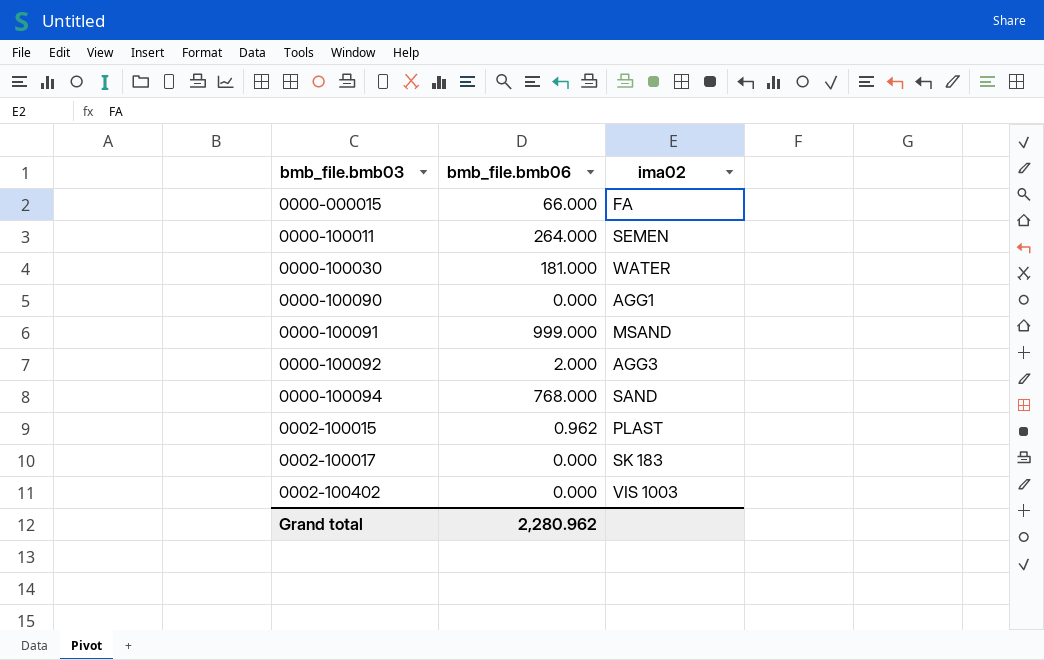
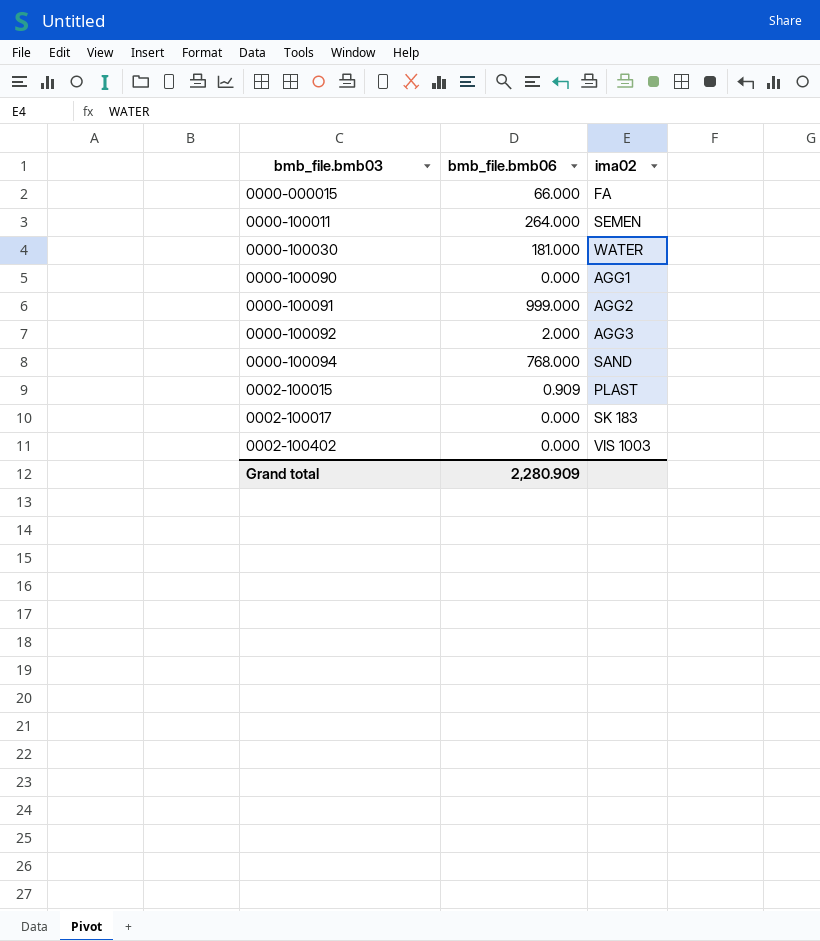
0000-100091 | ima02: MSAND -> AGG2
0002-100015 | bmb_file.bmb06: 0.962 -> 0.909
Grand total | bmb_file.bmb06: 2,280.962 -> 2,280.909

